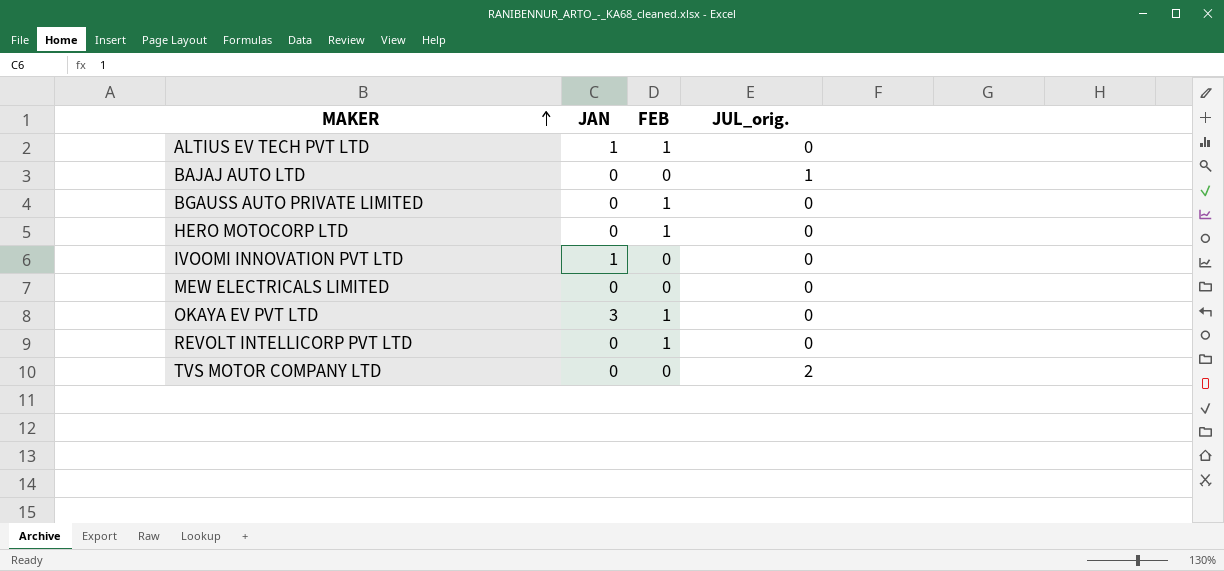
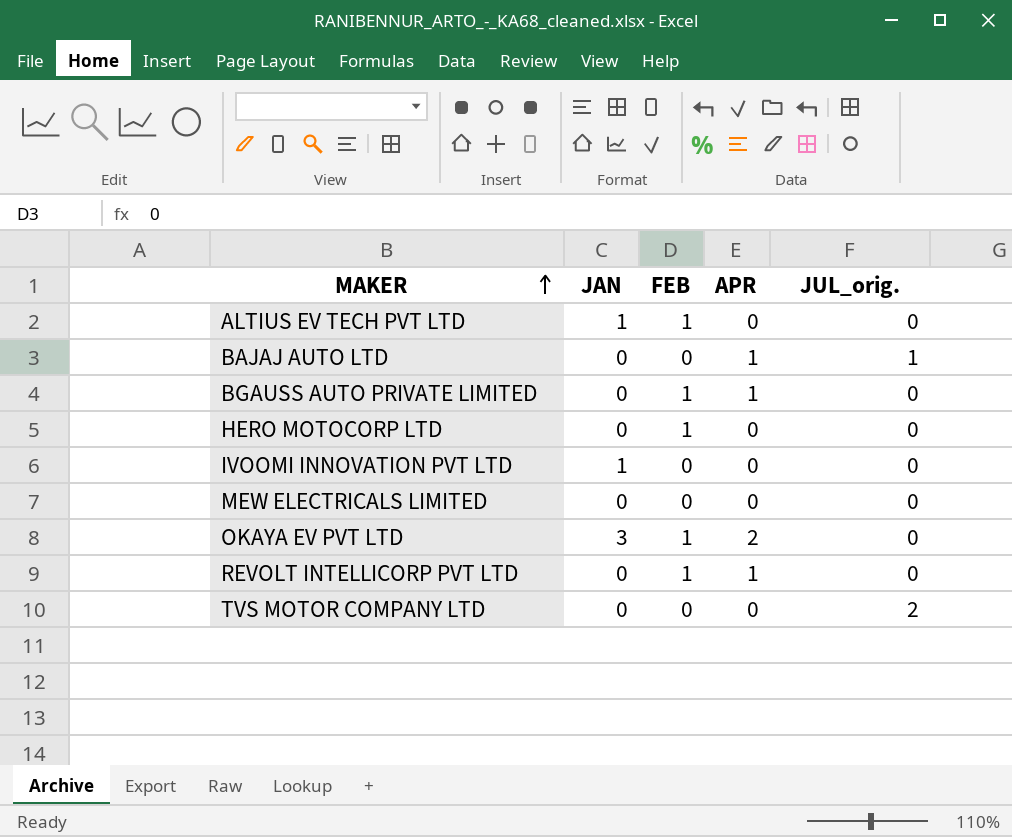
column APR | position: none -> 4

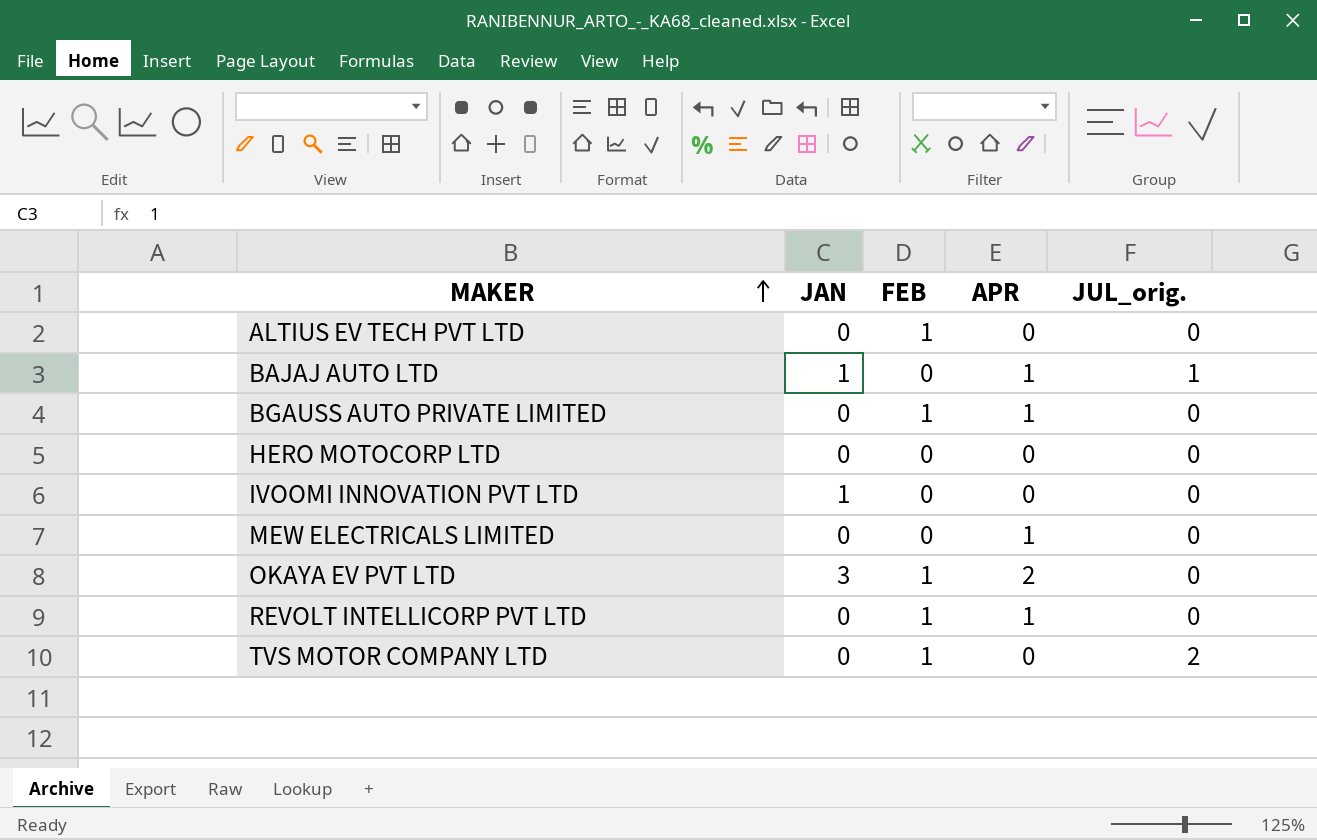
ALTIUS EV TECH PVT LTD | JAN: 1 -> 0
BAJAJ AUTO LTD | JAN: 0 -> 1
HERO MOTOCORP LTD | FEB: 1 -> 0
MEW ELECTRICALS LIMITED | APR: 0 -> 1
TVS MOTOR COMPANY LTD | FEB: 0 -> 1

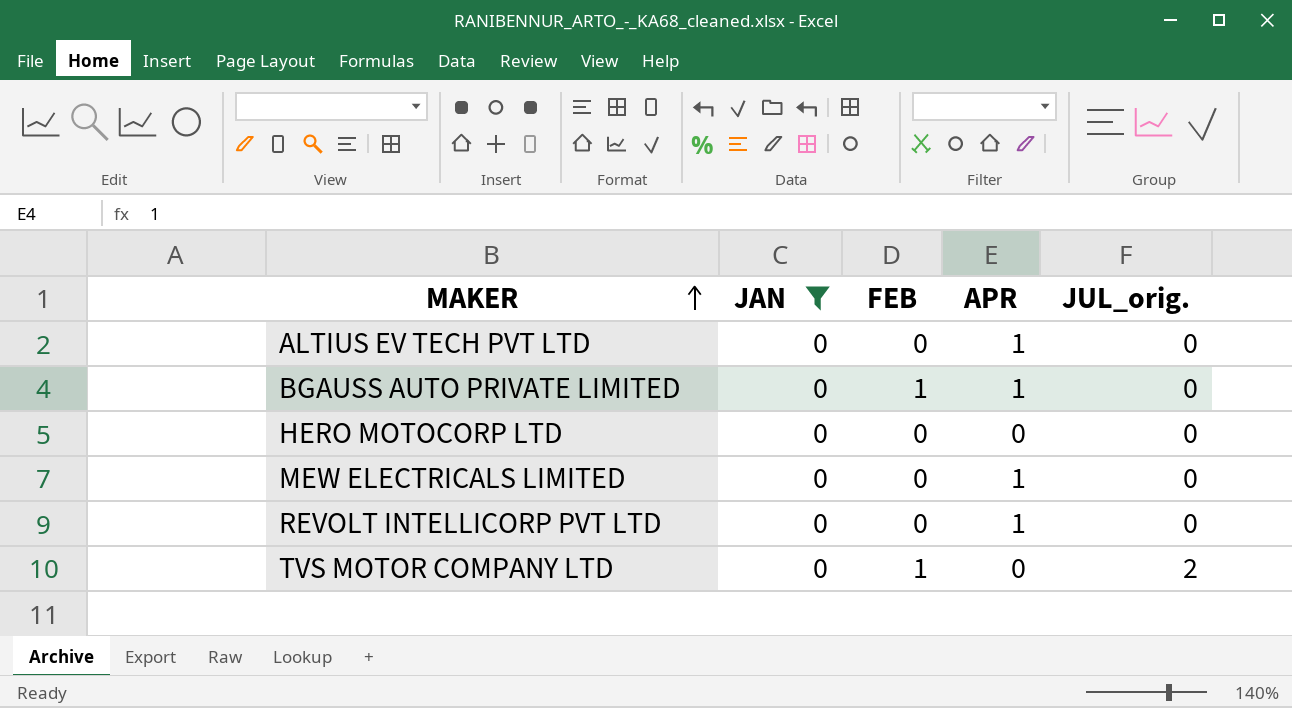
filter: none -> JAN = 0
ALTIUS EV TECH PVT LTD | FEB: 1 -> 0
ALTIUS EV TECH PVT LTD | APR: 0 -> 1
REVOLT INTELLICORP PVT LTD | FEB: 1 -> 0

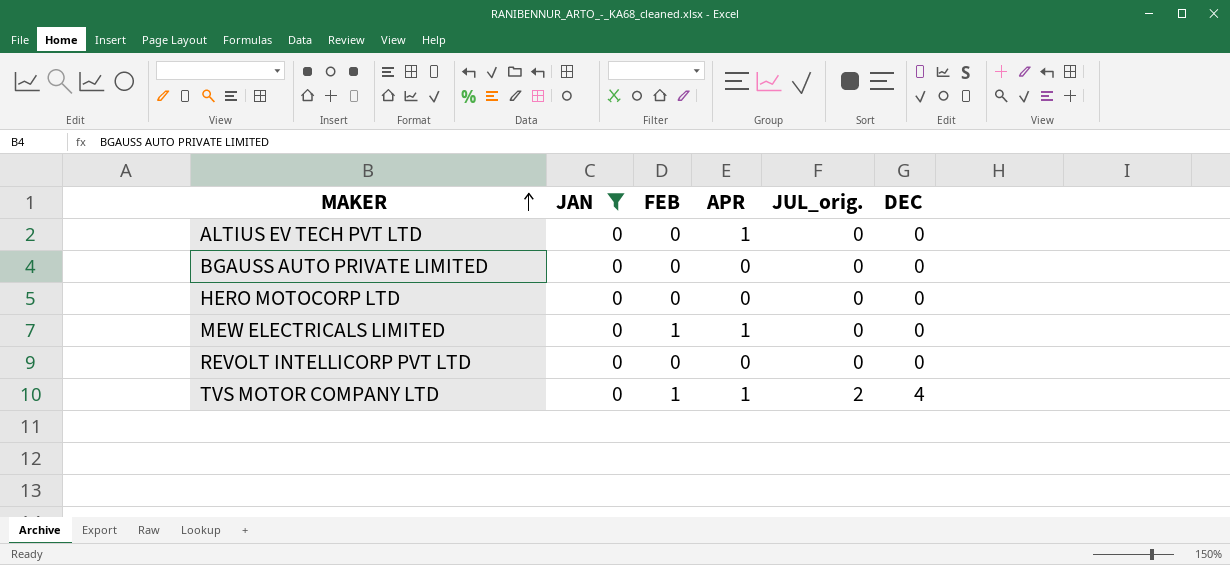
column DEC | position: none -> 6
BGAUSS AUTO PRIVATE LIMITED | FEB: 1 -> 0
BGAUSS AUTO PRIVATE LIMITED | APR: 1 -> 0
MEW ELECTRICALS LIMITED | FEB: 0 -> 1
REVOLT INTELLICORP PVT LTD | APR: 1 -> 0
TVS MOTOR COMPANY LTD | APR: 0 -> 1

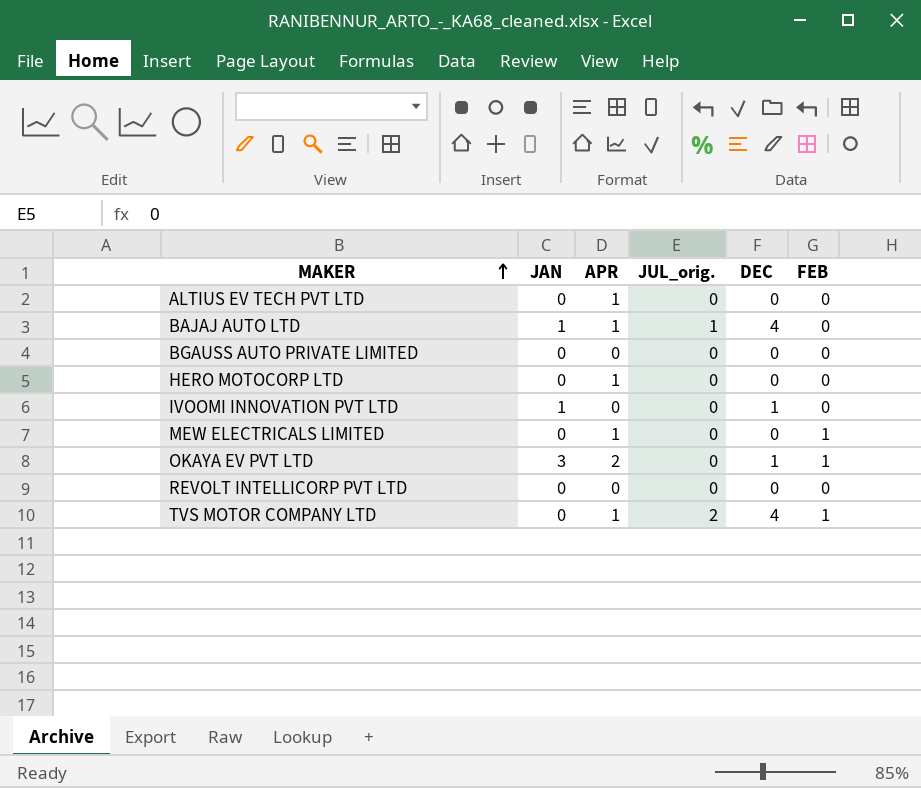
filter: JAN = 0 -> none
column FEB | position: 3 -> 6
HERO MOTOCORP LTD | APR: 0 -> 1

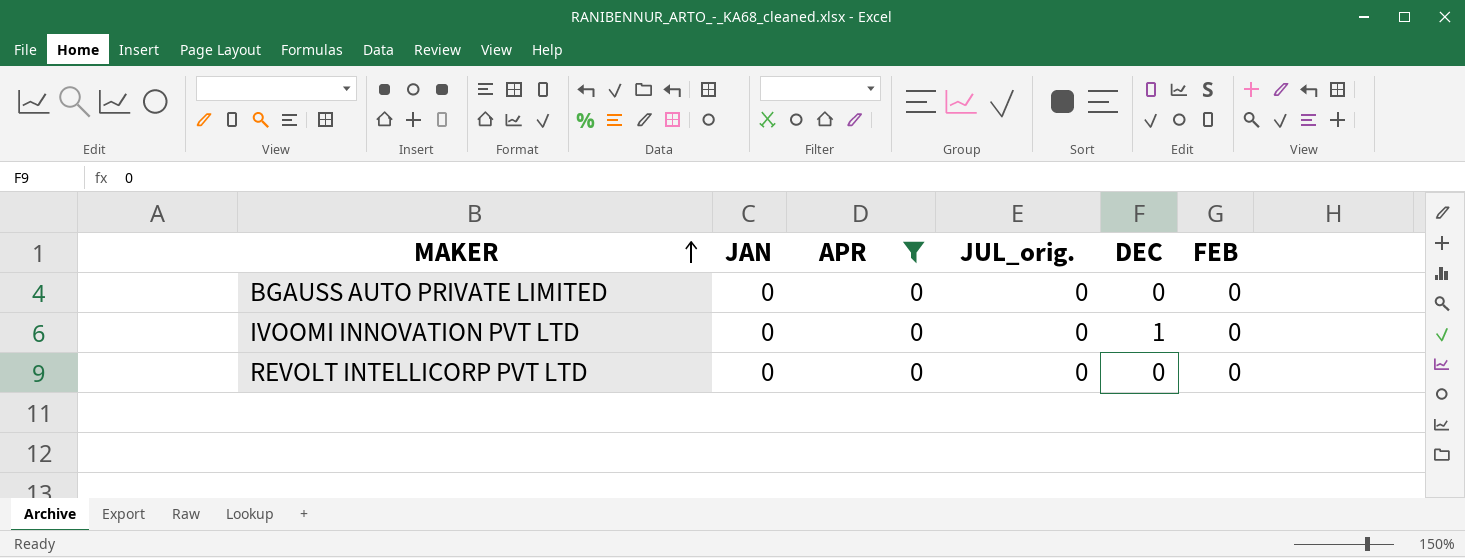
filter: none -> APR = 0
IVOOMI INNOVATION PVT LTD | JAN: 1 -> 0

